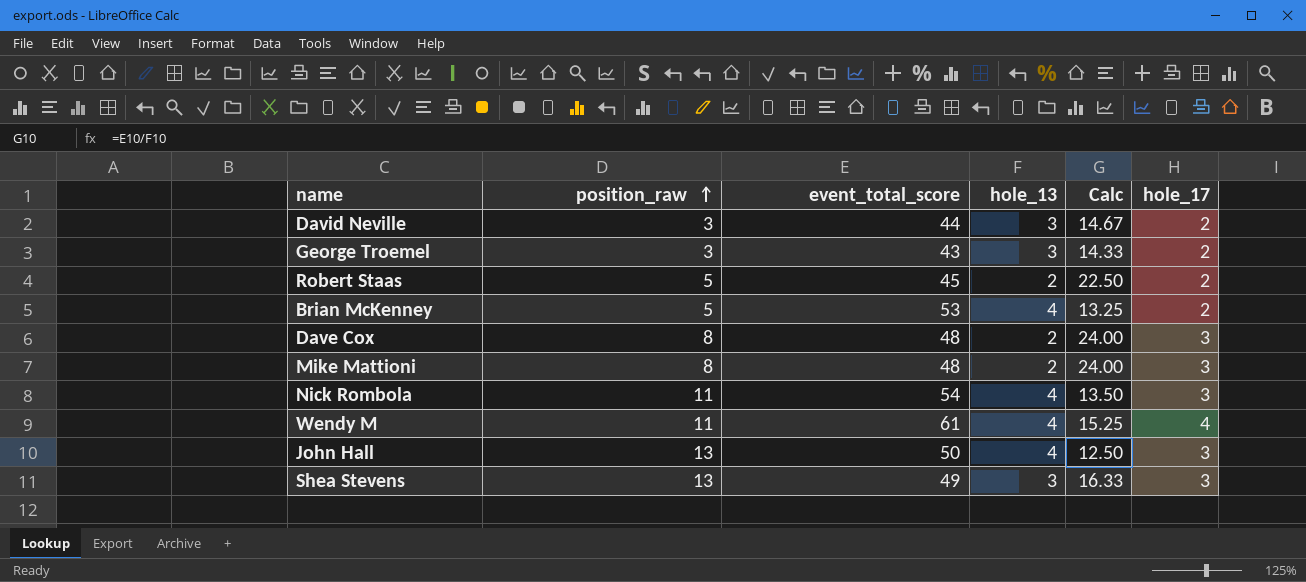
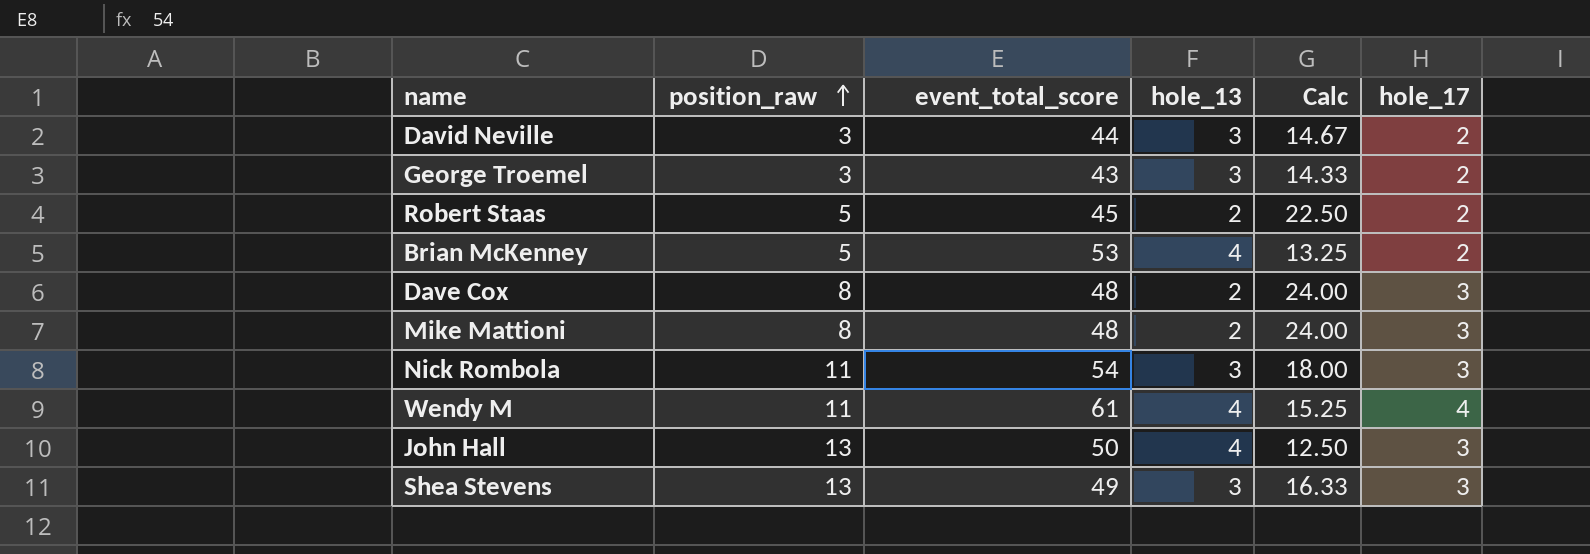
Nick Rombola | hole_13: 4 -> 3
Nick Rombola | Calc: 13.50 -> 18.00

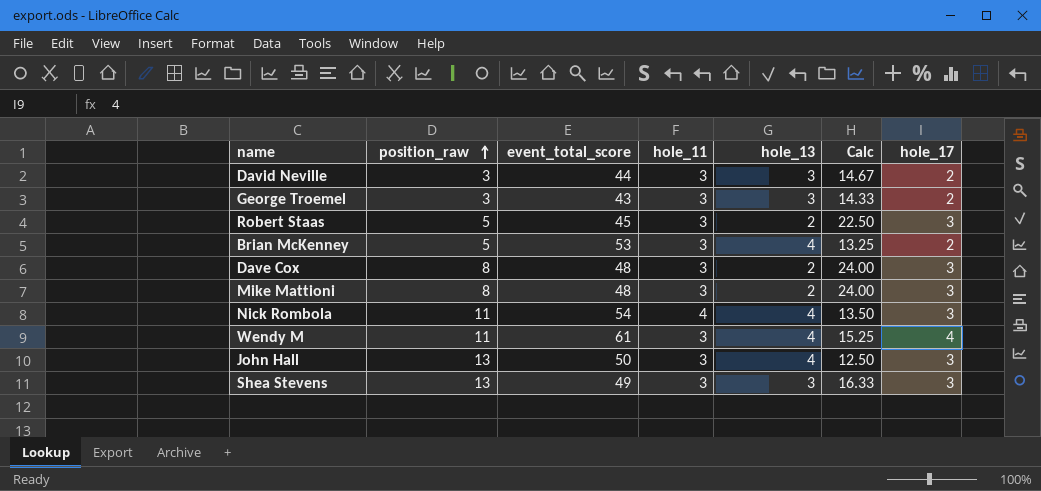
column hole_11 | position: none -> 4
Robert Staas | hole_17: 2 -> 3
Nick Rombola | hole_13: 3 -> 4
Nick Rombola | Calc: 18.00 -> 13.50

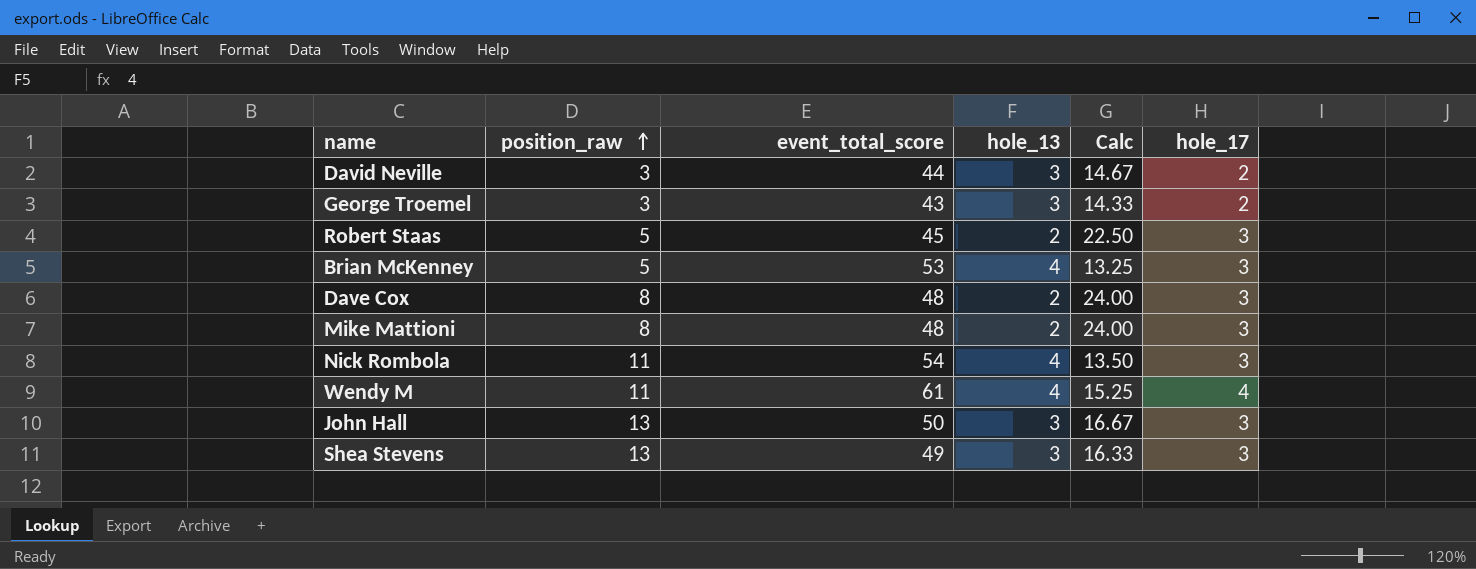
column hole_11 | position: 4 -> none
Brian McKenney | hole_17: 2 -> 3
John Hall | hole_13: 4 -> 3
John Hall | Calc: 12.50 -> 16.67

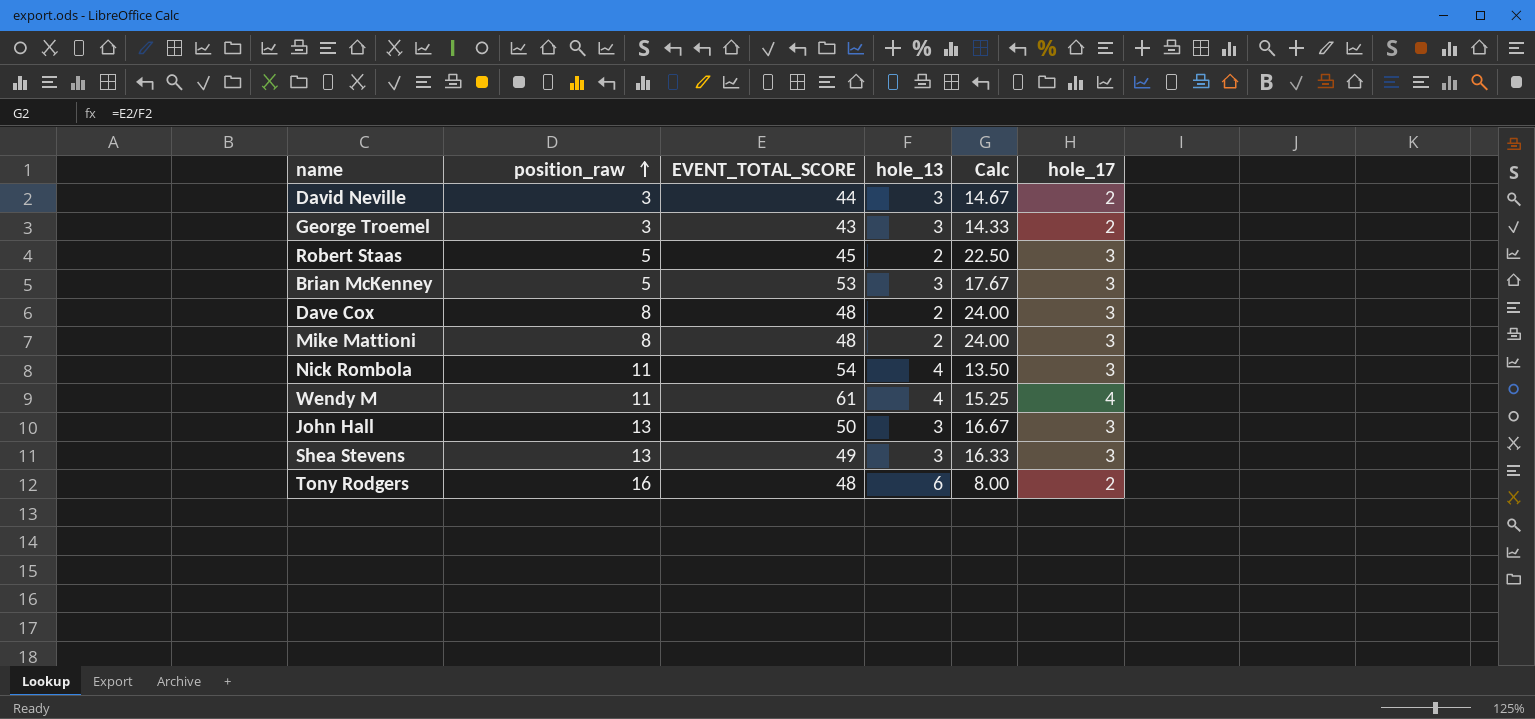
column name: event_total_score -> EVENT_TOTAL_SCORE
Brian McKenney | hole_13: 4 -> 3
Brian McKenney | Calc: 13.25 -> 17.67
row Tony Rodgers: none -> 16 | 48 | 6 | 8.00 | 2

